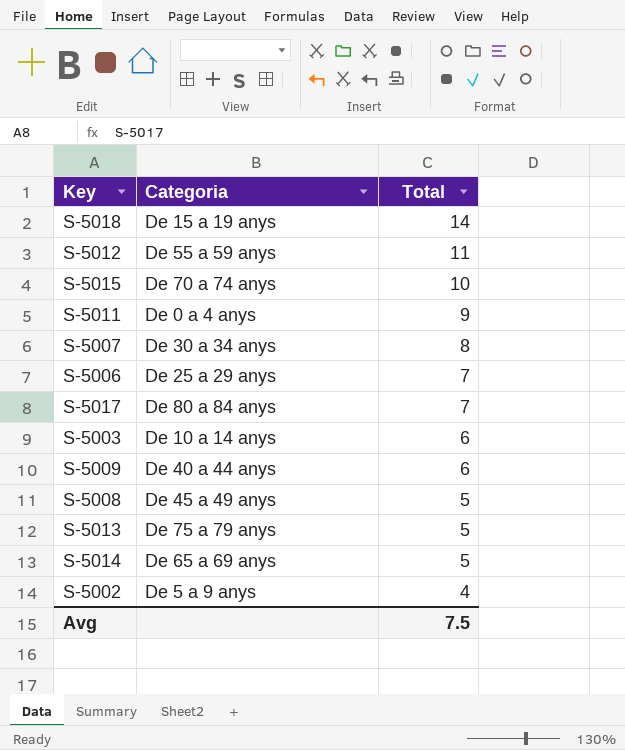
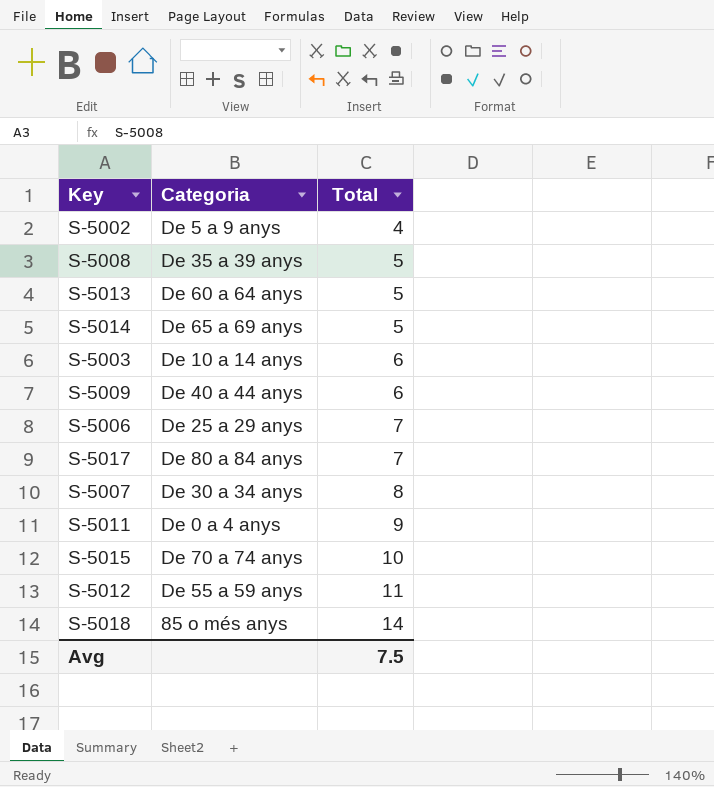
row order: Total descending -> Total ascending
S-5008 | Categoria: De 45 a 49 anys -> De 35 a 39 anys
S-5013 | Categoria: De 75 a 79 anys -> De 60 a 64 anys
S-5018 | Categoria: De 15 a 19 anys -> 85 o més anys

